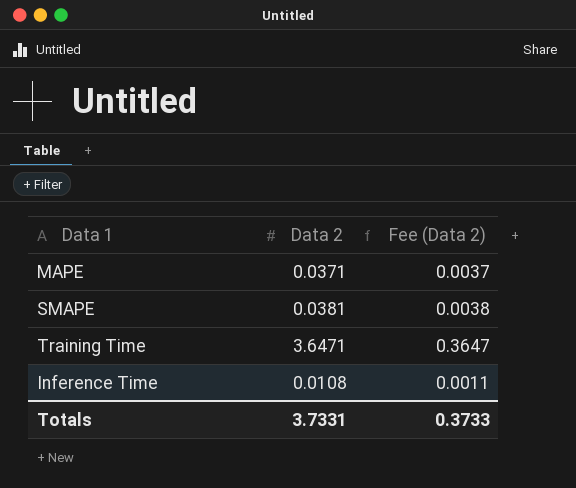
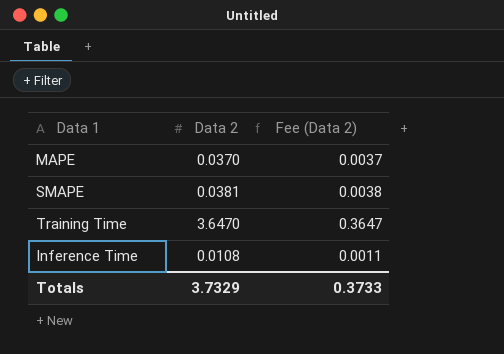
MAPE | Data 2: 0.0371 -> 0.0370
Training Time | Data 2: 3.6471 -> 3.6470
Totals | Data 2: 3.7331 -> 3.7329

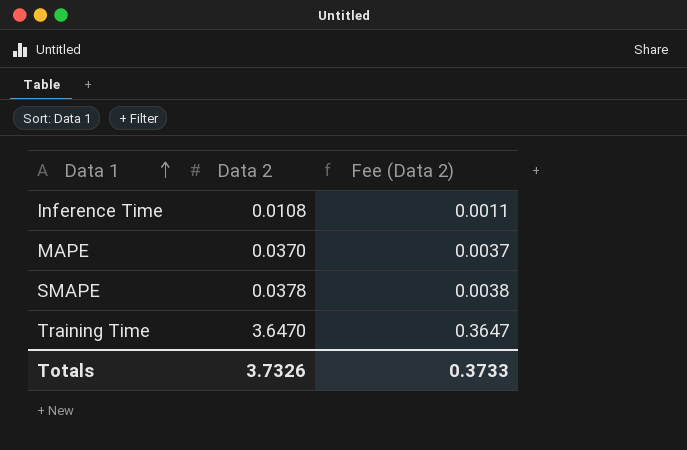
row order: none -> Data 1 ascending
SMAPE | Data 2: 0.0381 -> 0.0378
Totals | Data 2: 3.7329 -> 3.7326

